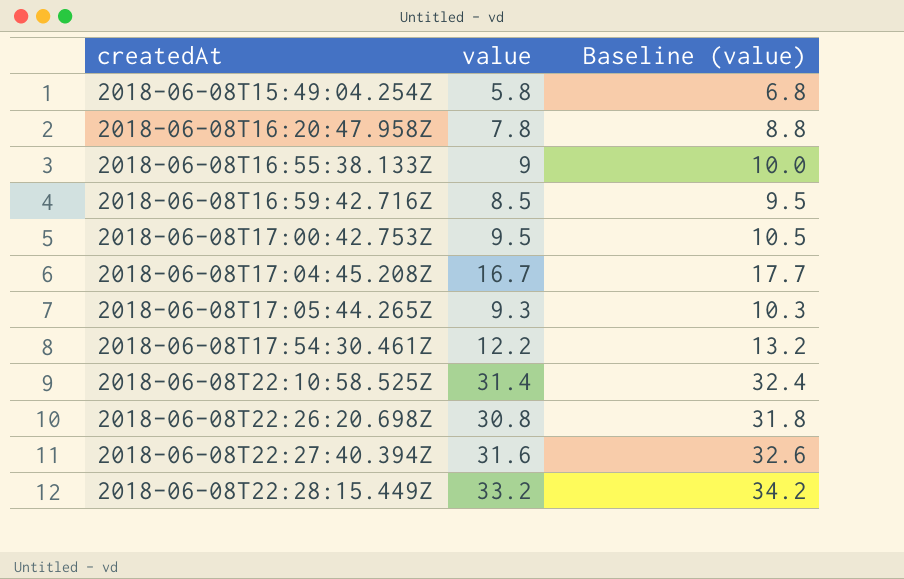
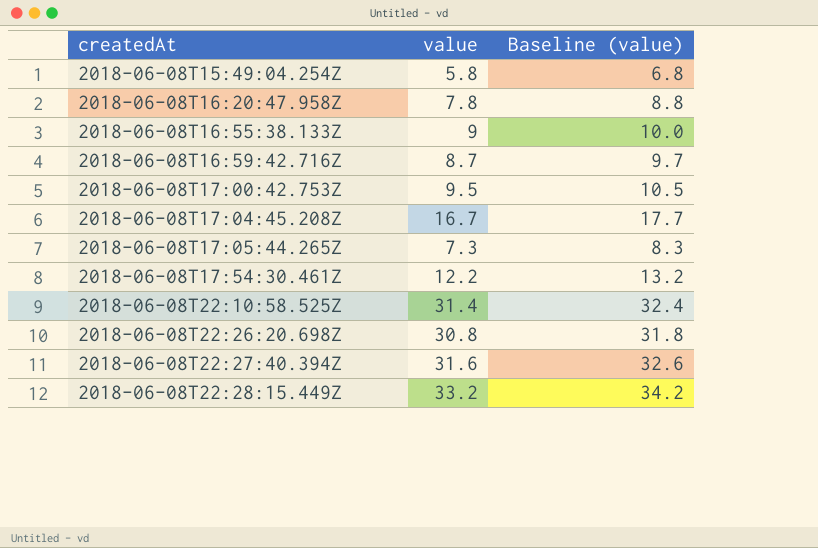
2018-06-08T16:59:42.716Z | value: 8.5 -> 8.7
2018-06-08T16:59:42.716Z | Baseline (value): 9.5 -> 9.7
2018-06-08T17:05:44.265Z | value: 9.3 -> 7.3
2018-06-08T17:05:44.265Z | Baseline (value): 10.3 -> 8.3

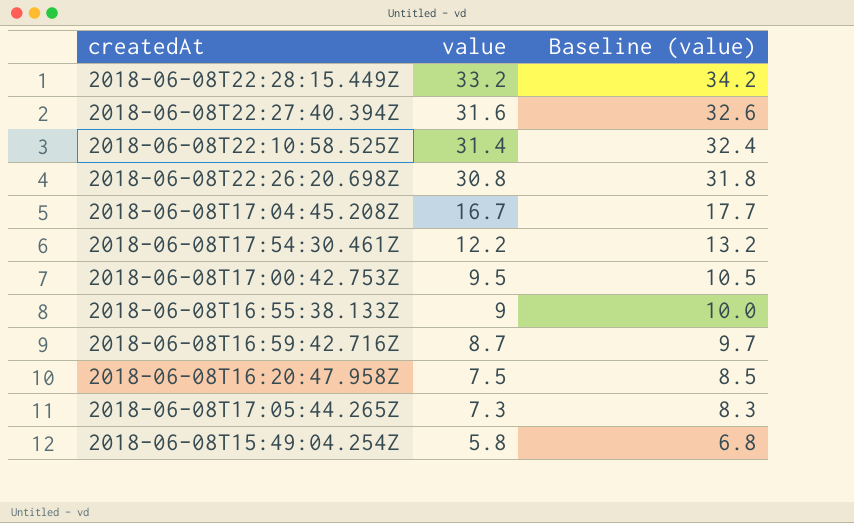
row order: createdAt ascending -> value descending
2018-06-08T16:20:47.958Z | value: 7.8 -> 7.5
2018-06-08T16:20:47.958Z | Baseline (value): 8.8 -> 8.5

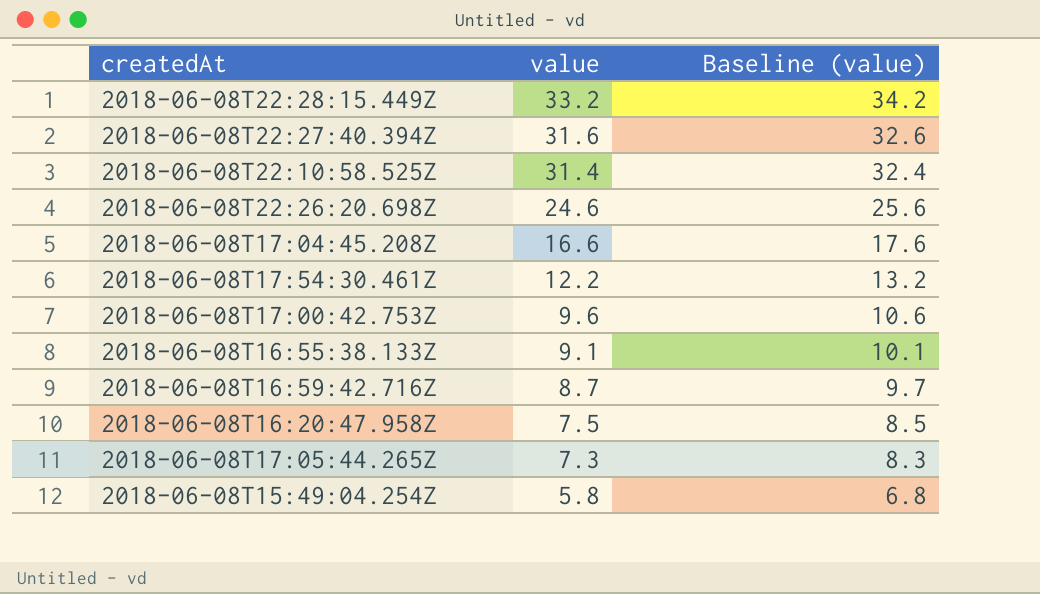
2018-06-08T22:26:20.698Z | value: 30.8 -> 24.6
2018-06-08T22:26:20.698Z | Baseline (value): 31.8 -> 25.6
2018-06-08T17:04:45.208Z | value: 16.7 -> 16.6
2018-06-08T17:04:45.208Z | Baseline (value): 17.7 -> 17.6
2018-06-08T17:00:42.753Z | value: 9.5 -> 9.6
2018-06-08T17:00:42.753Z | Baseline (value): 10.5 -> 10.6
2018-06-08T16:55:38.133Z | value: 9 -> 9.1
2018-06-08T16:55:38.133Z | Baseline (value): 10.0 -> 10.1

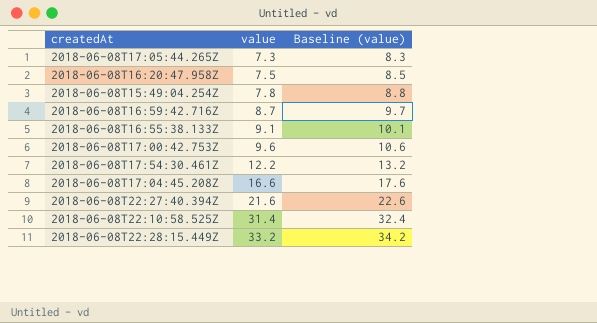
row order: value descending -> value ascending
row 2018-06-08T22:26:20.698Z: 24.6 | 25.6 -> none
2018-06-08T15:49:04.254Z | value: 5.8 -> 7.8
2018-06-08T15:49:04.254Z | Baseline (value): 6.8 -> 8.8
2018-06-08T22:27:40.394Z | value: 31.6 -> 21.6
2018-06-08T22:27:40.394Z | Baseline (value): 32.6 -> 22.6

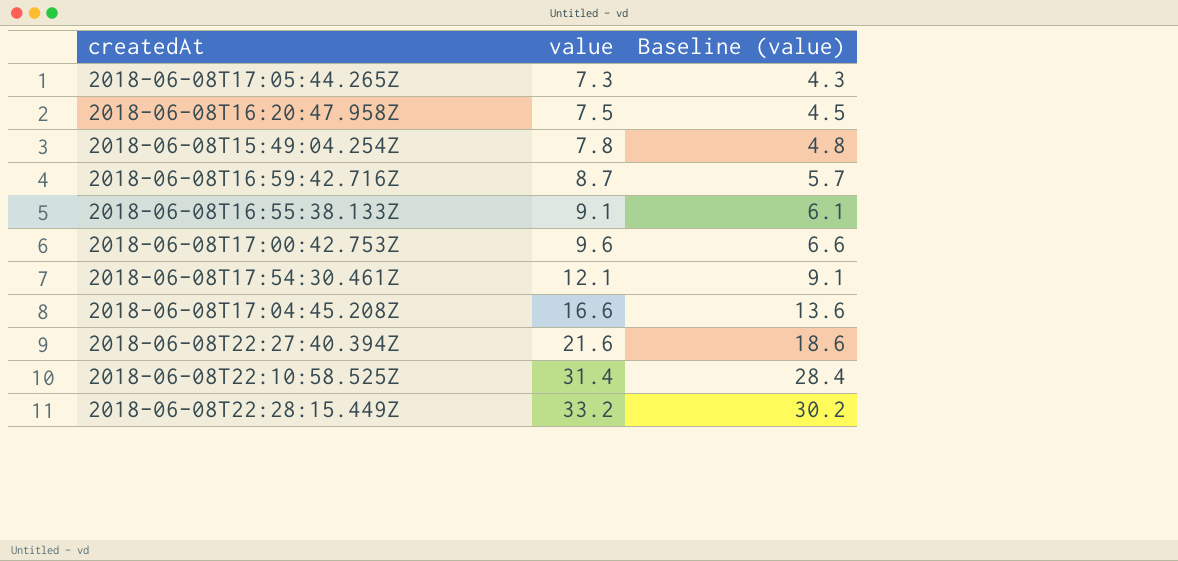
column Baseline (value) | formula: [value] + 1 -> [value] - 3
2018-06-08T17:54:30.461Z | value: 12.2 -> 12.1

